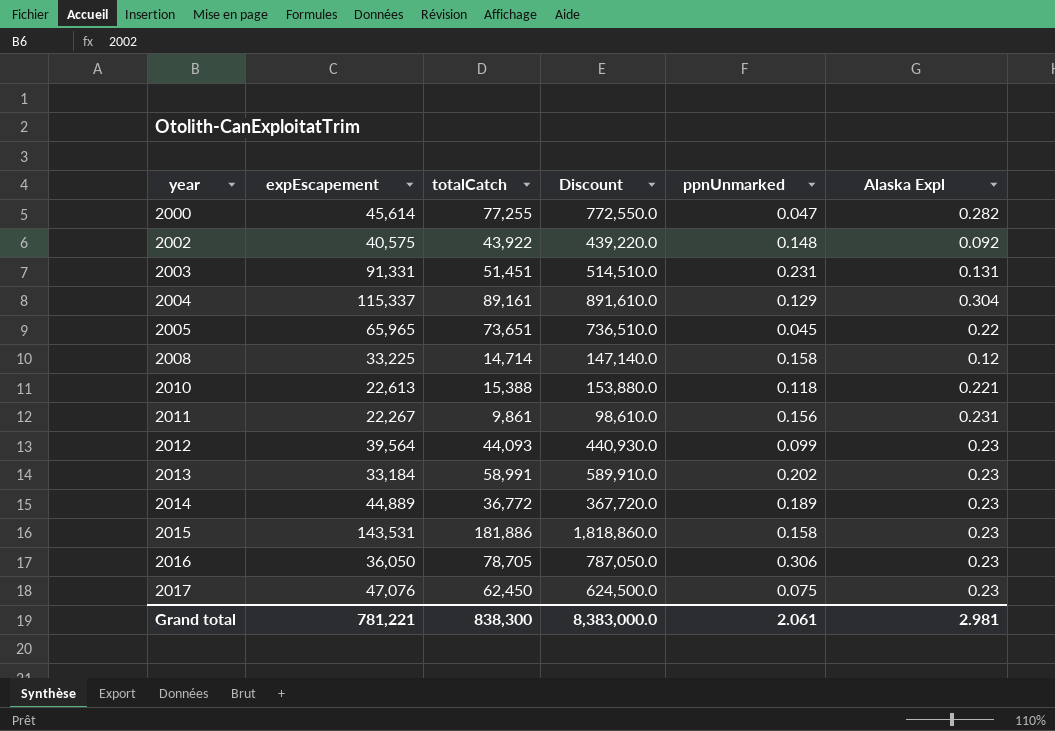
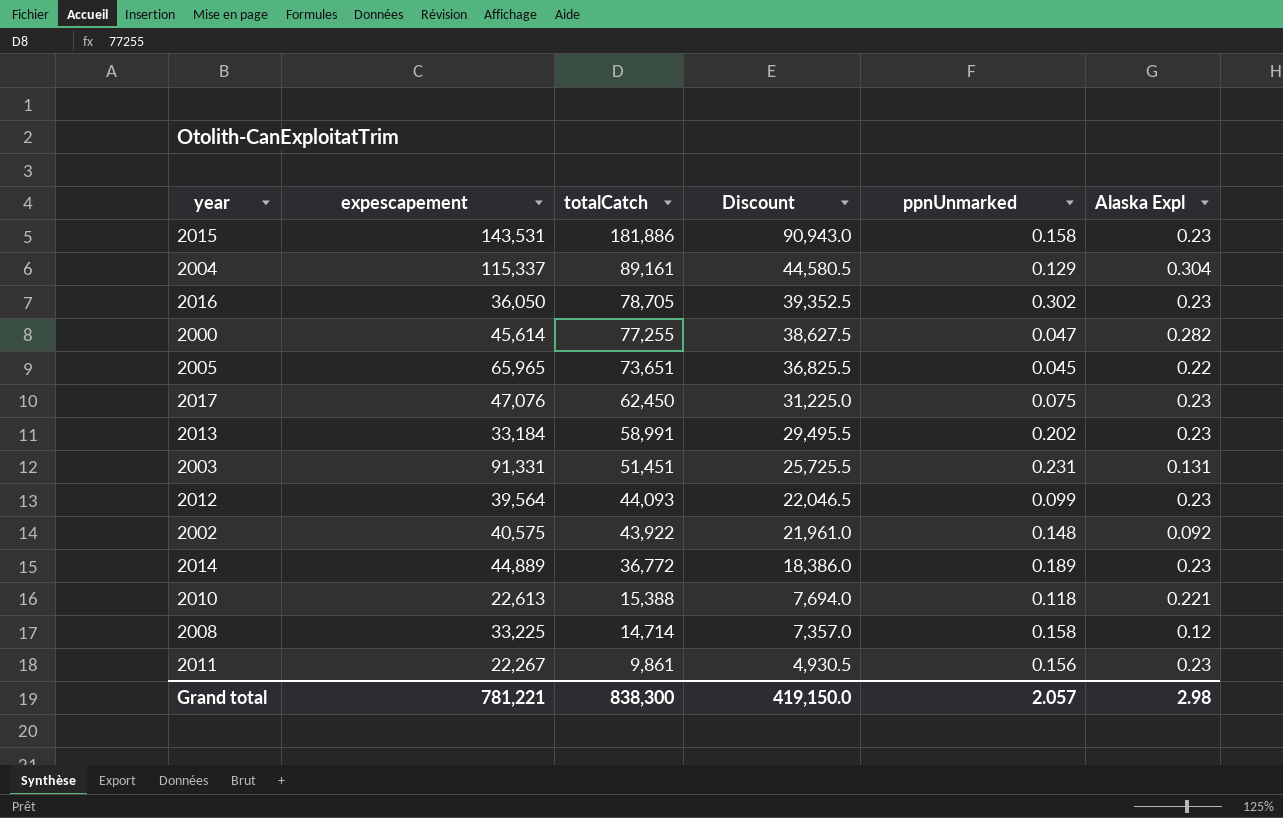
row order: year ascending -> totalCatch descending
column name: expEscapement -> expescapement
column Discount | formula: [totalCatch] * 10 -> [totalCatch] * 0.5
2016 | ppnUnmarked: 0.306 -> 0.302
2011 | Alaska Expl: 0.231 -> 0.23
Grand total | Discount: 8,383,000.0 -> 419,150.0
Grand total | ppnUnmarked: 2.061 -> 2.057
Grand total | Alaska Expl: 2.981 -> 2.98

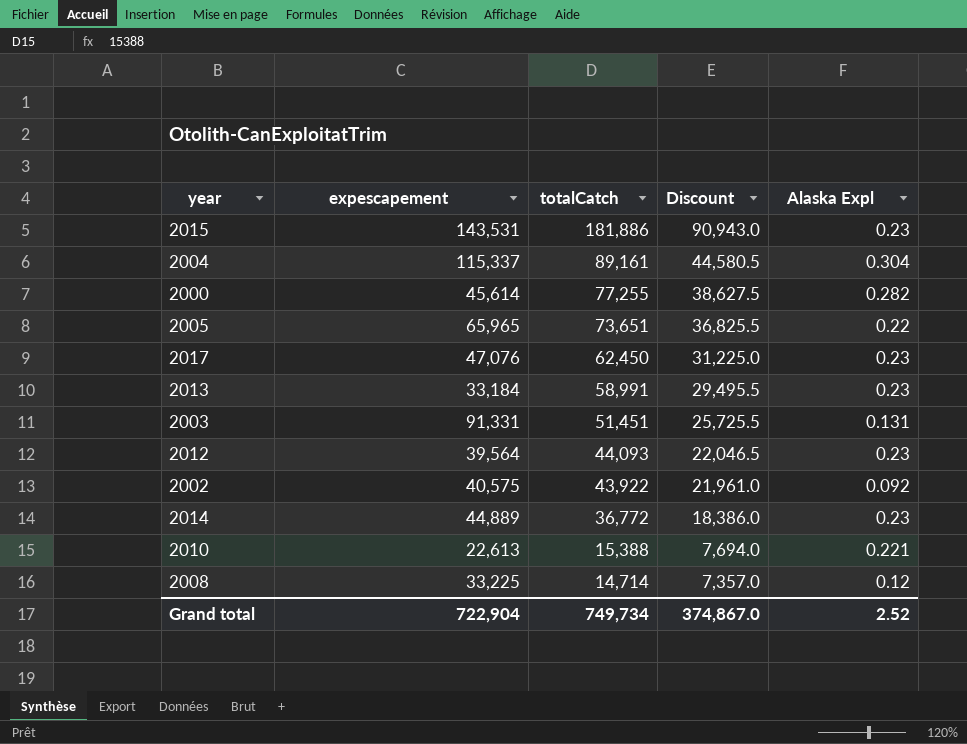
column ppnUnmarked | position: 5 -> none
row 2016: 36,050 | 78,705 | 39,352.5 | 0.302 | 0.23 -> none
row 2011: 22,267 | 9,861 | 4,930.5 | 0.156 | 0.23 -> none
Grand total | expescapement: 781,221 -> 722,904
Grand total | totalCatch: 838,300 -> 749,734
Grand total | Discount: 419,150.0 -> 374,867.0
Grand total | Alaska Expl: 2.98 -> 2.52

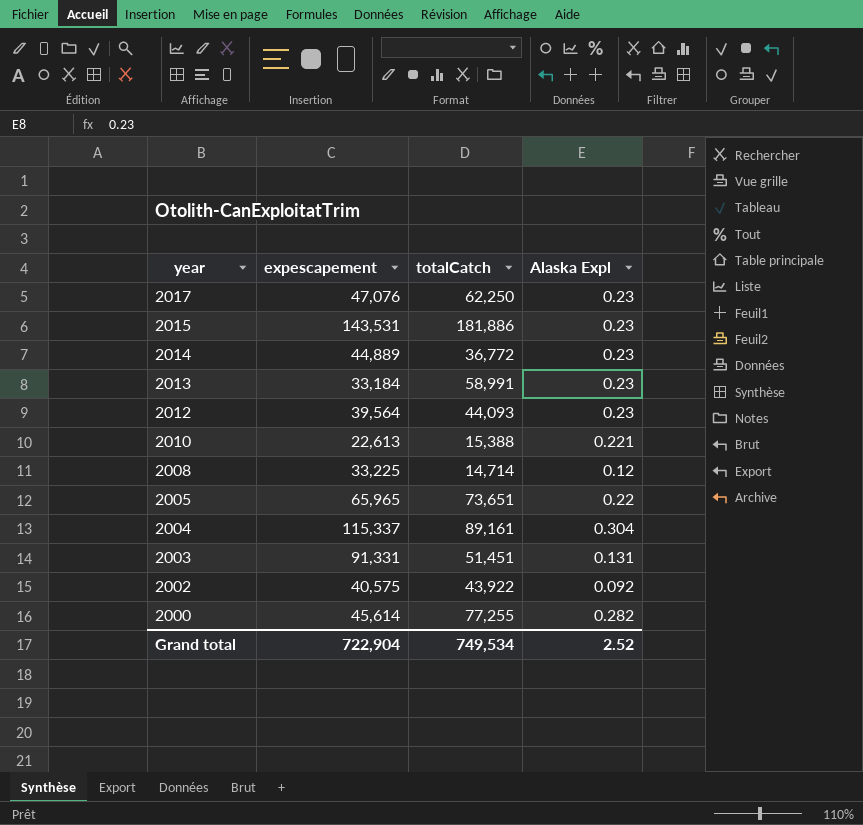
row order: totalCatch descending -> year descending
column Discount | formula: [totalCatch] * 0.5 -> none
2017 | totalCatch: 62,450 -> 62,250
Grand total | totalCatch: 749,734 -> 749,534

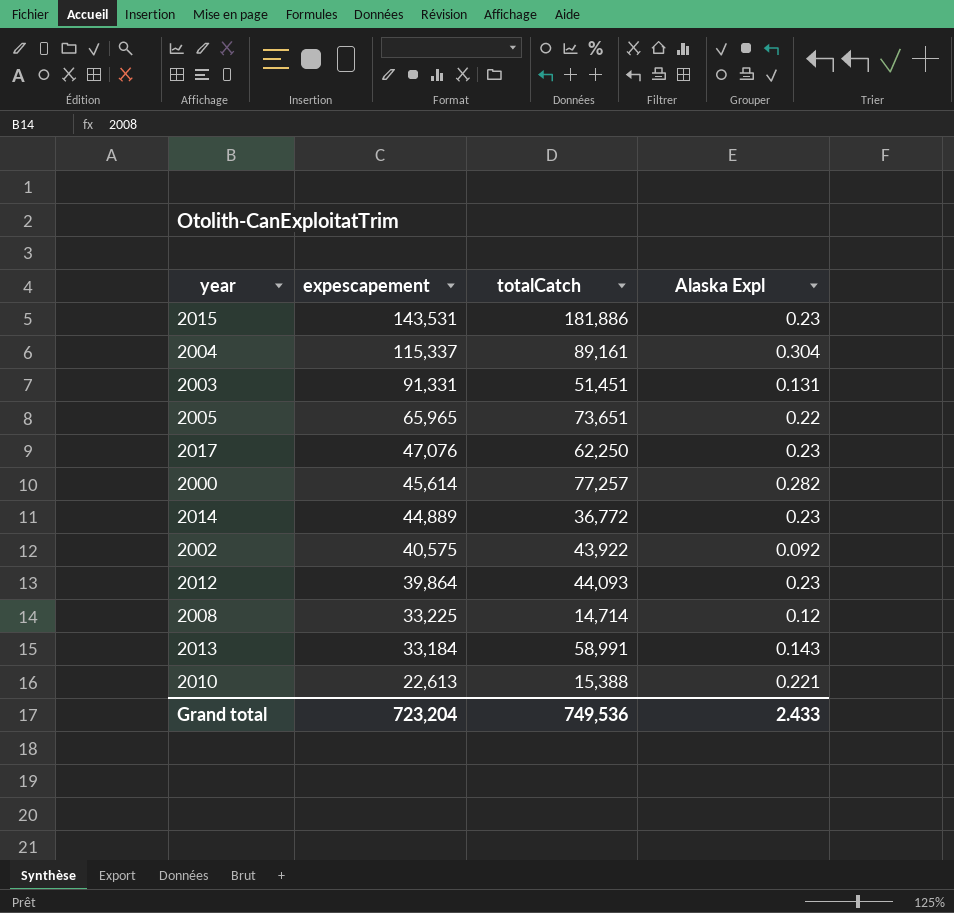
row order: year descending -> expescapement descending
2000 | totalCatch: 77,255 -> 77,257
2012 | expescapement: 39,564 -> 39,864
2013 | Alaska Expl: 0.23 -> 0.143
Grand total | expescapement: 722,904 -> 723,204
Grand total | totalCatch: 749,534 -> 749,536
Grand total | Alaska Expl: 2.52 -> 2.433

